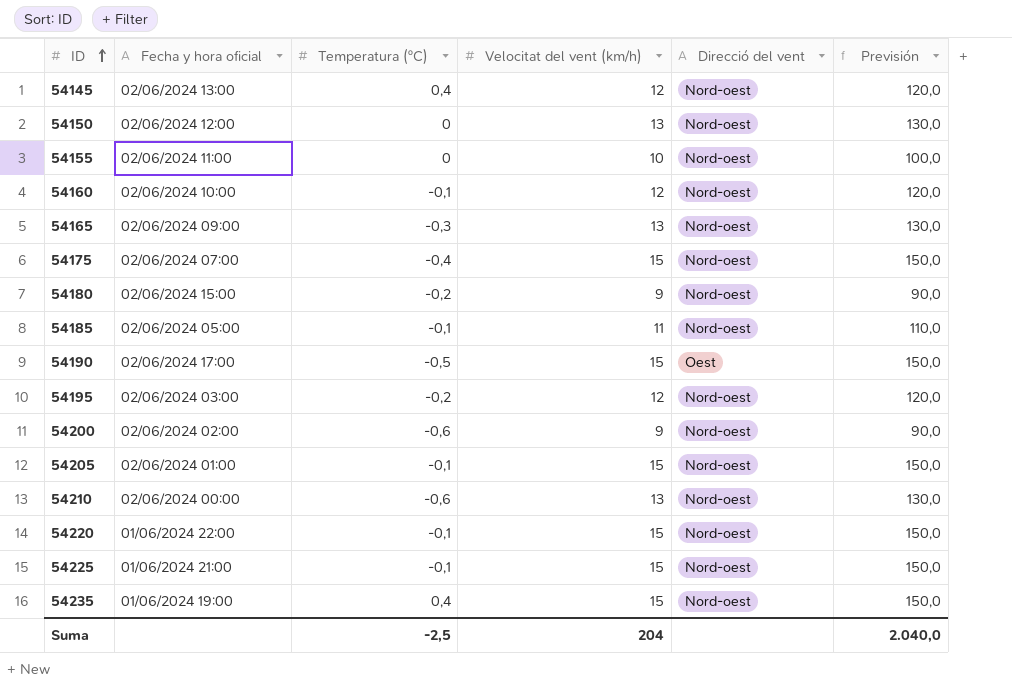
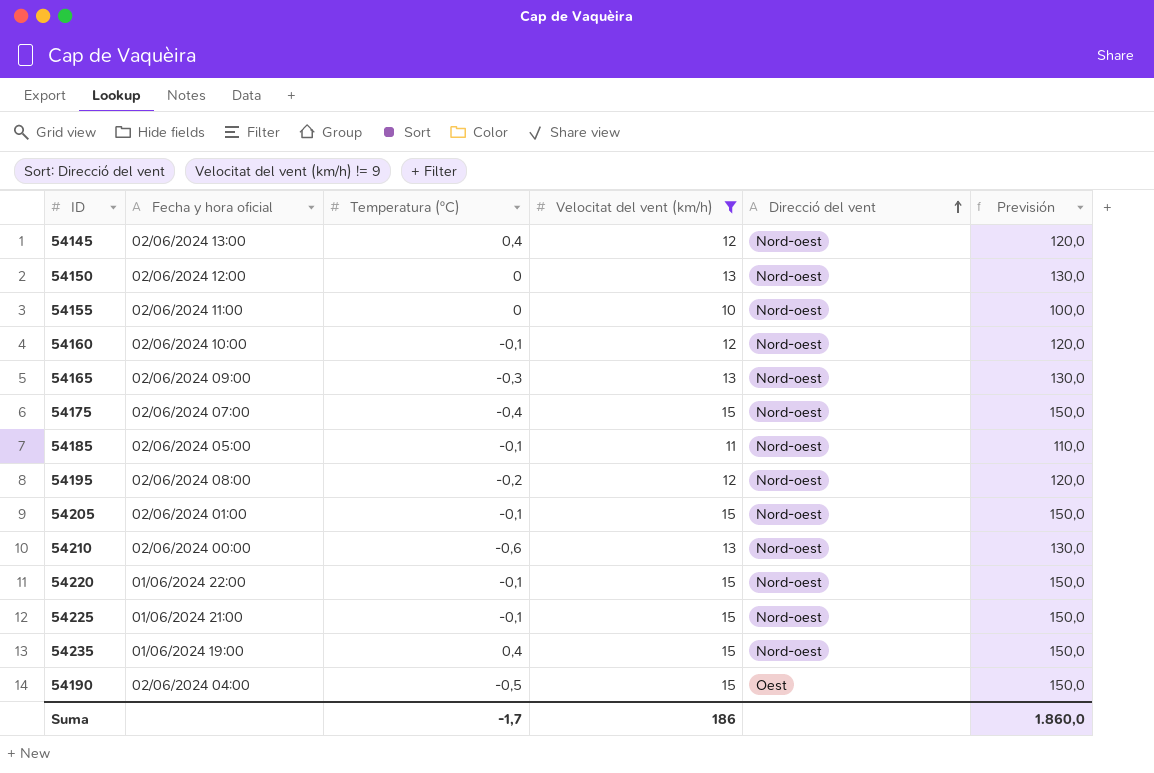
filter: none -> Velocitat del vent (km/h) != 9
row order: ID ascending -> Direcció del vent ascending
54195 | Fecha y hora oficial: 02/06/2024 03:00 -> 02/06/2024 08:00
54190 | Fecha y hora oficial: 02/06/2024 17:00 -> 02/06/2024 04:00
Suma | Temperatura (ºC): -2,5 -> -1,7
Suma | Velocitat del vent (km/h): 204 -> 186
Suma | Previsión: 2.040,0 -> 1.860,0

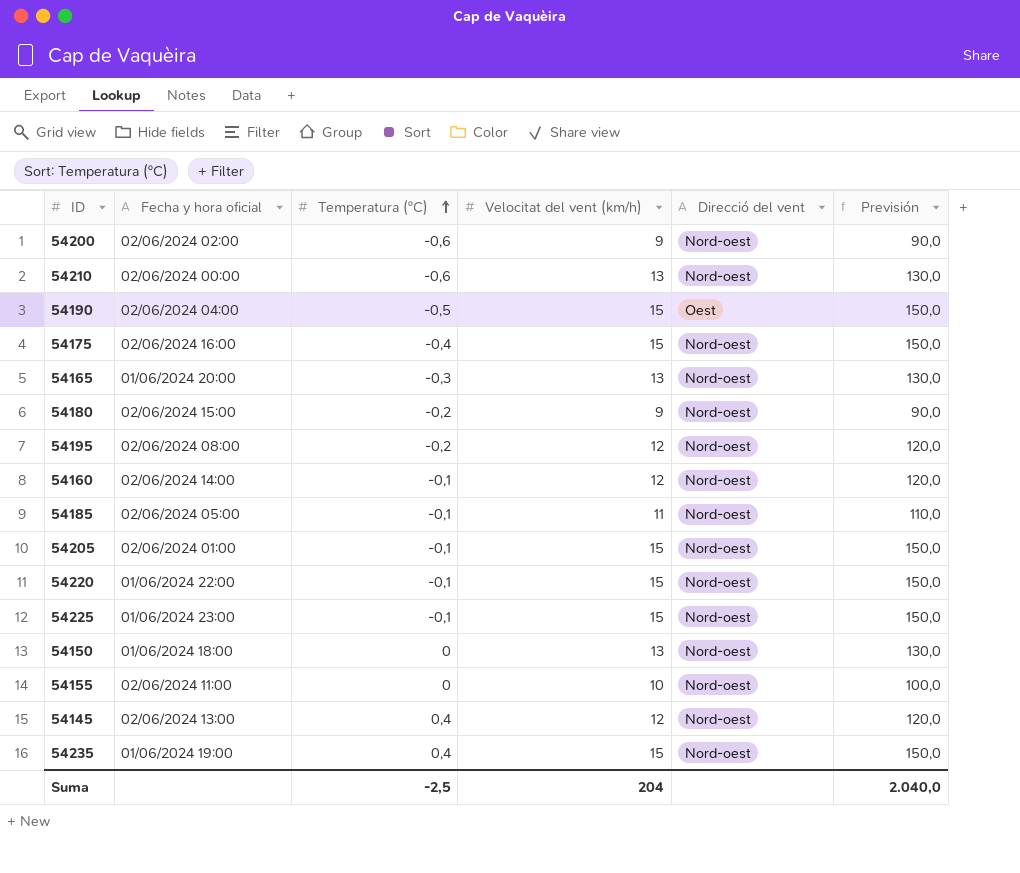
filter: Velocitat del vent (km/h) != 9 -> none
row order: Direcció del vent ascending -> Temperatura (ºC) ascending
54175 | Fecha y hora oficial: 02/06/2024 07:00 -> 02/06/2024 16:00
54165 | Fecha y hora oficial: 02/06/2024 09:00 -> 01/06/2024 20:00
54160 | Fecha y hora oficial: 02/06/2024 10:00 -> 02/06/2024 14:00
54225 | Fecha y hora oficial: 01/06/2024 21:00 -> 01/06/2024 23:00
54150 | Fecha y hora oficial: 02/06/2024 12:00 -> 01/06/2024 18:00
Suma | Temperatura (ºC): -1,7 -> -2,5
Suma | Velocitat del vent (km/h): 186 -> 204
Suma | Previsión: 1.860,0 -> 2.040,0

